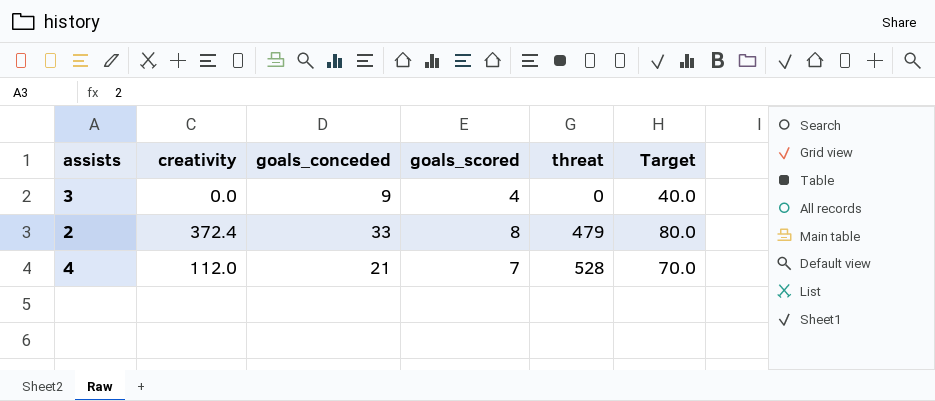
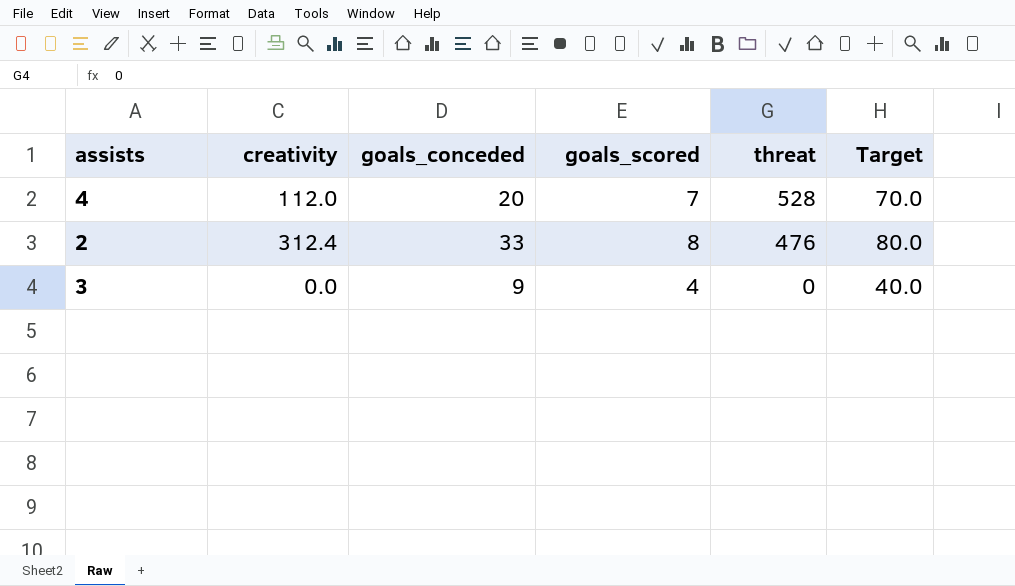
row order: threat ascending -> threat descending
4 | goals_conceded: 21 -> 20
2 | creativity: 372.4 -> 312.4
2 | threat: 479 -> 476

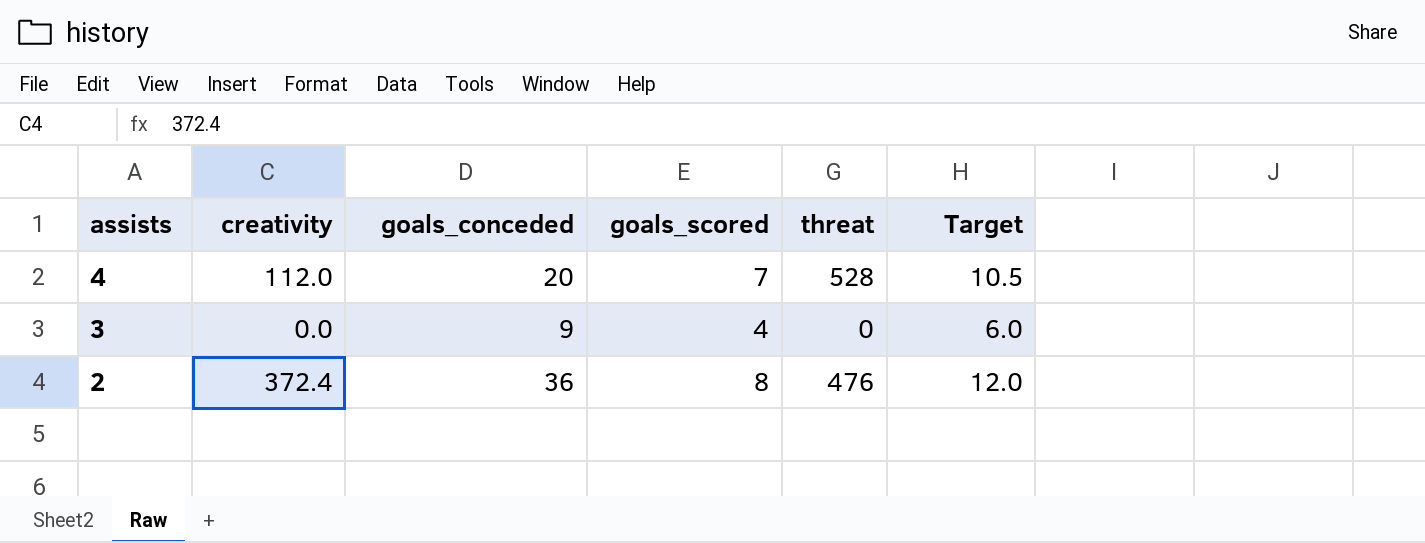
row order: threat descending -> assists descending
column Target | formula: [goals_scored] * 10 -> [goals_scored] * 1.5
2 | creativity: 312.4 -> 372.4
2 | goals_conceded: 33 -> 36

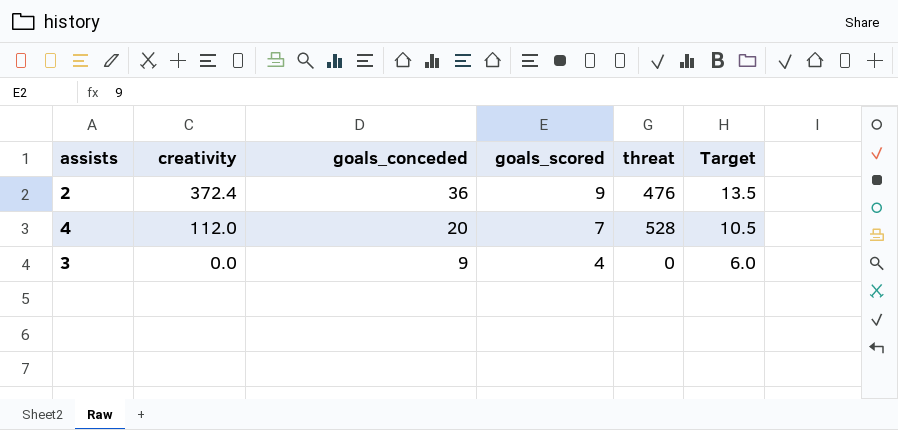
row order: assists descending -> creativity descending
2 | goals_scored: 8 -> 9
2 | Target: 12.0 -> 13.5

